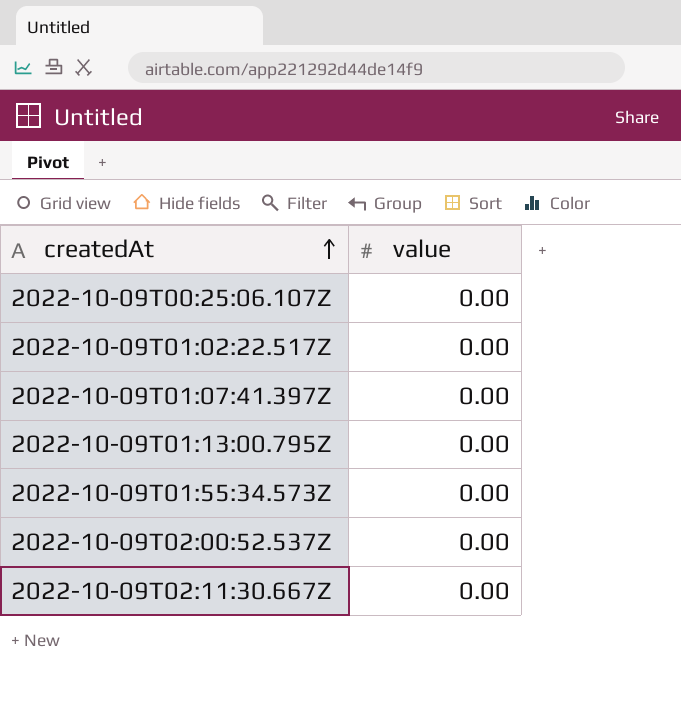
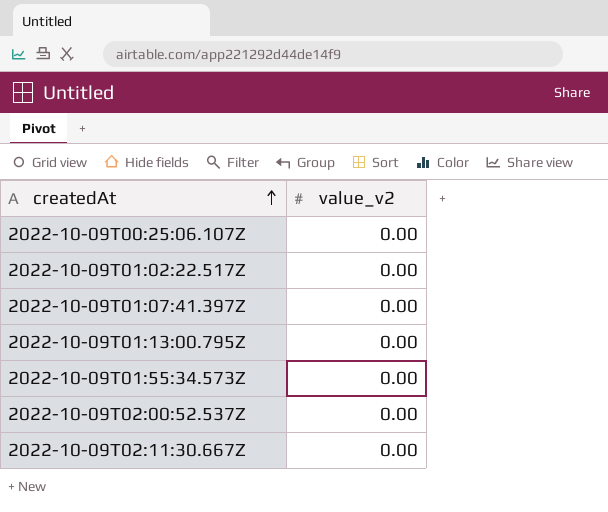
column name: value -> value_v2

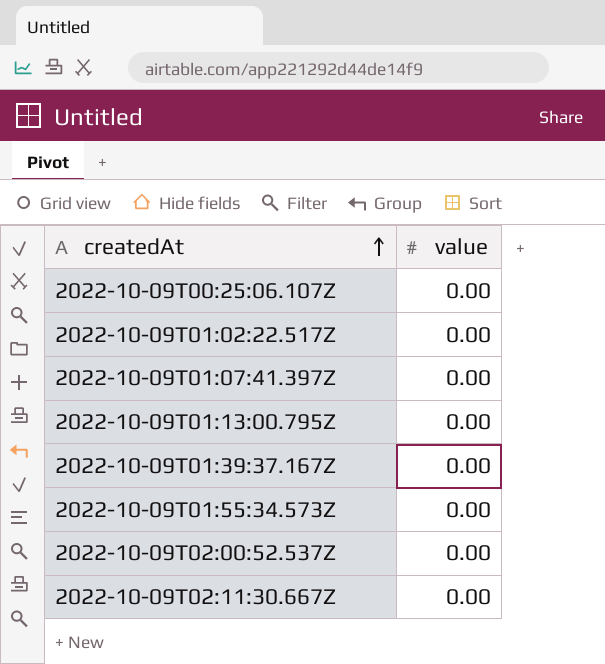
column name: value_v2 -> value
row 2022-10-09T01:39:37.167Z: none -> 0.00

